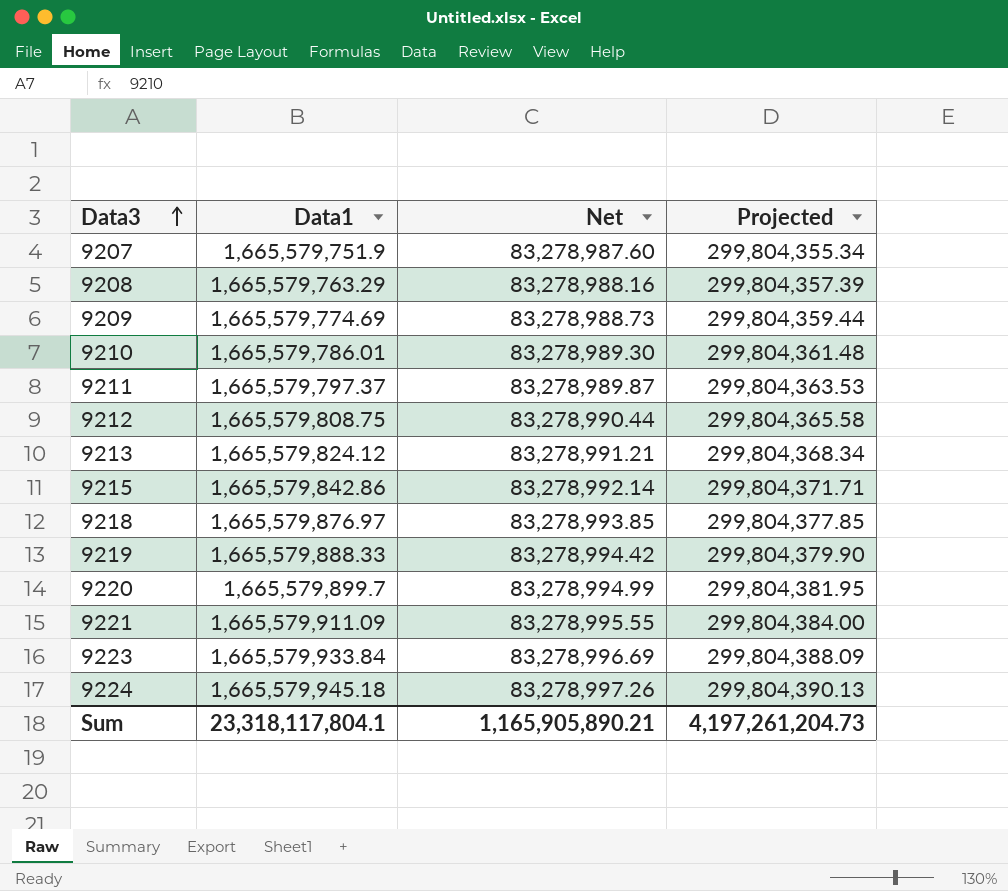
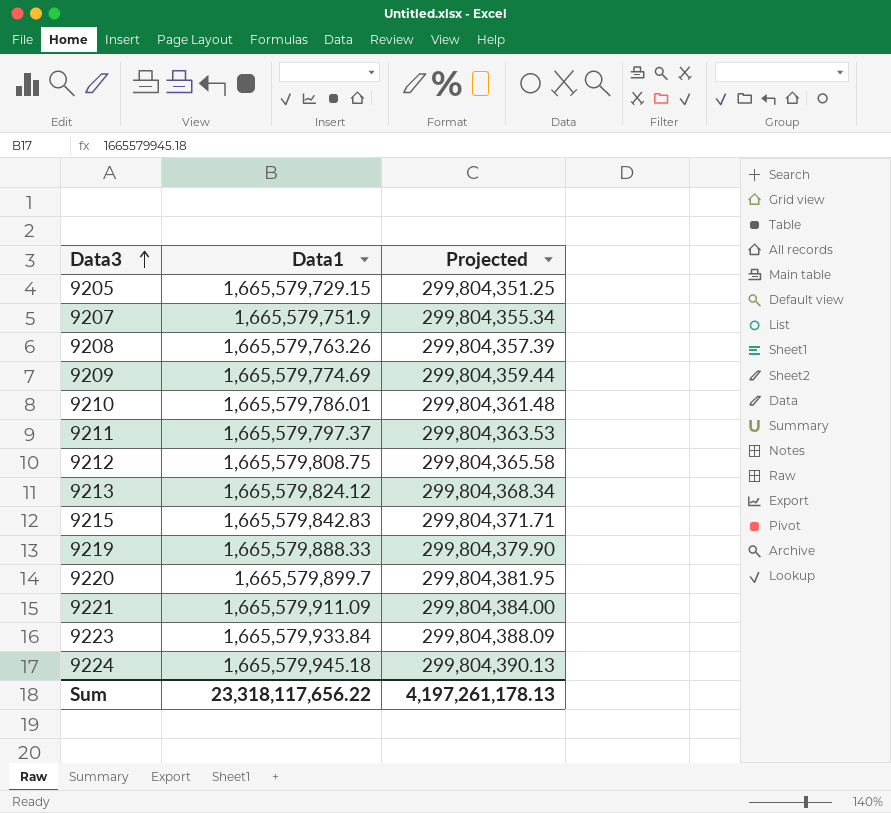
column Net | formula: [Data1] * 0.05 -> none
row 9218: 1,665,579,876.97 | 83,278,993.85 | 299,804,377.85 -> none
row 9205: none -> 1,665,579,729.15 | 299,804,351.25
9208 | Data1: 1,665,579,763.29 -> 1,665,579,763.26
9215 | Data1: 1,665,579,842.86 -> 1,665,579,842.83
Sum | Data1: 23,318,117,804.1 -> 23,318,117,656.22
Sum | Projected: 4,197,261,204.73 -> 4,197,261,178.13

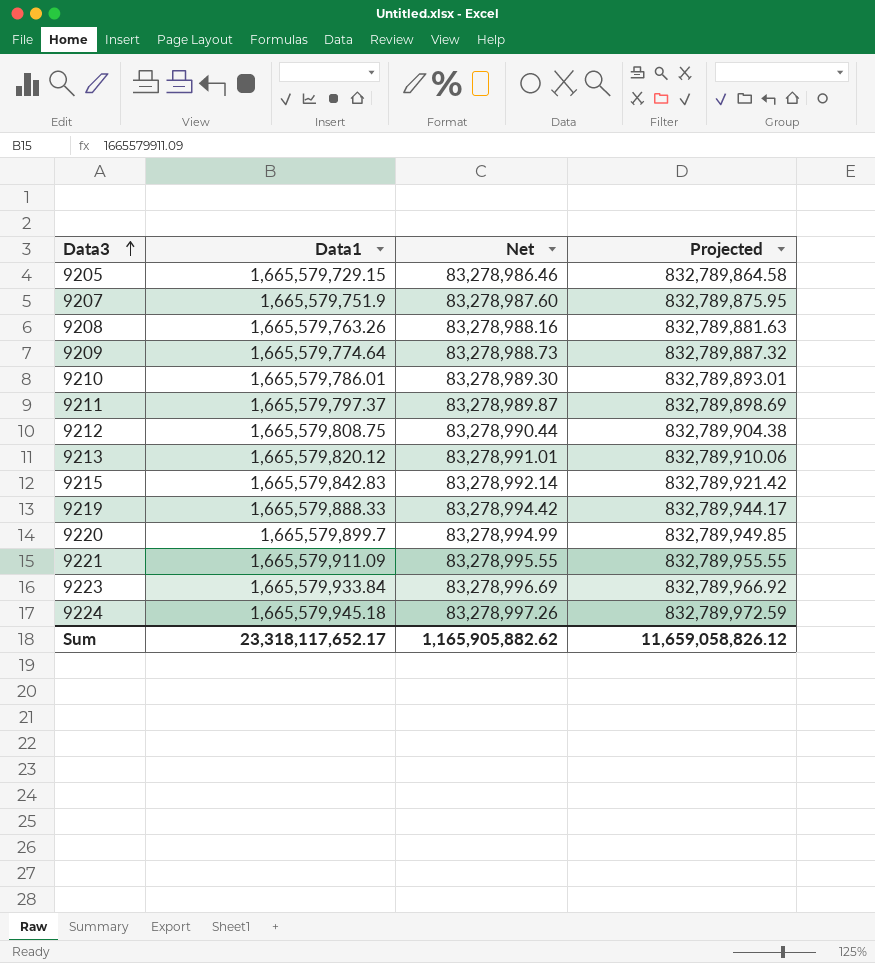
column Net | formula: none -> [Data1] * 0.05
column Projected | formula: [Data1] * 0.18 -> [Data1] * 0.5
9209 | Data1: 1,665,579,774.69 -> 1,665,579,774.64
9213 | Data1: 1,665,579,824.12 -> 1,665,579,820.12
Sum | Data1: 23,318,117,656.22 -> 23,318,117,652.17
Sum | Projected: 4,197,261,178.13 -> 11,659,058,826.12

